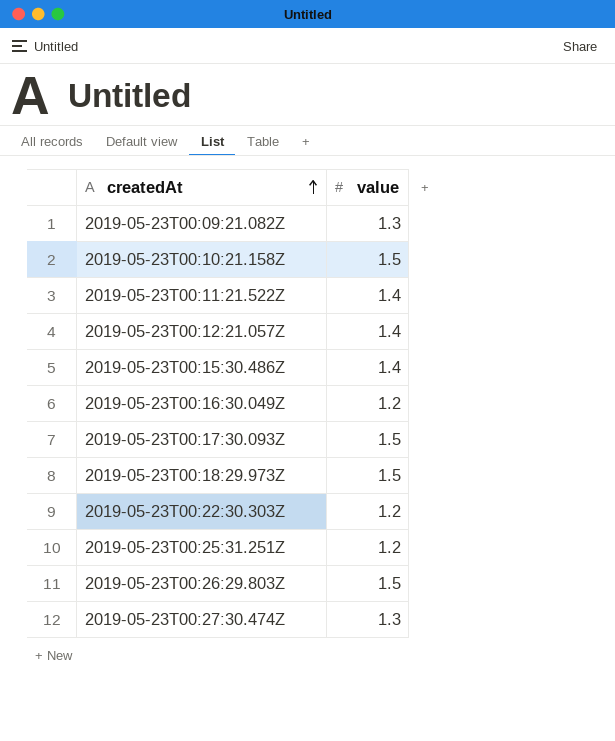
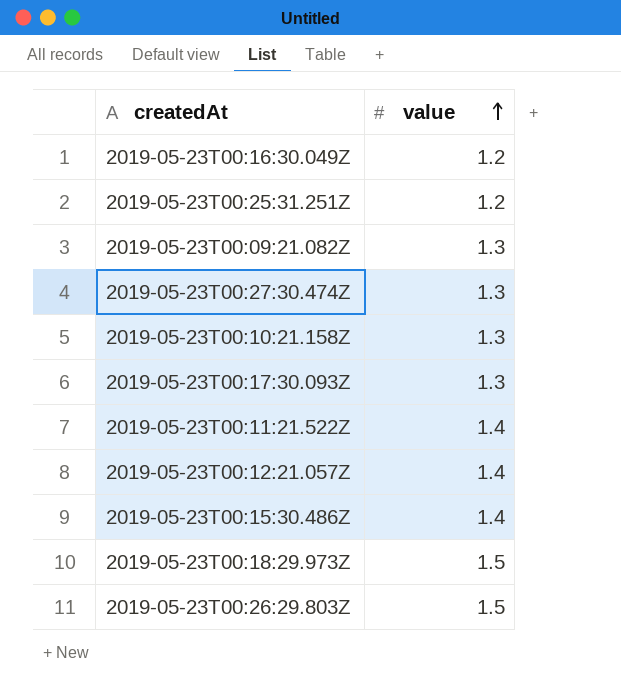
row order: createdAt ascending -> value ascending
row 2019-05-23T00:22:30.303Z: 1.2 -> none
2019-05-23T00:10:21.158Z | value: 1.5 -> 1.3
2019-05-23T00:17:30.093Z | value: 1.5 -> 1.3

